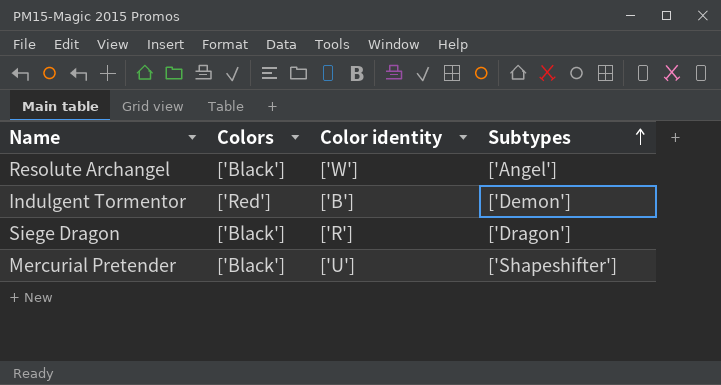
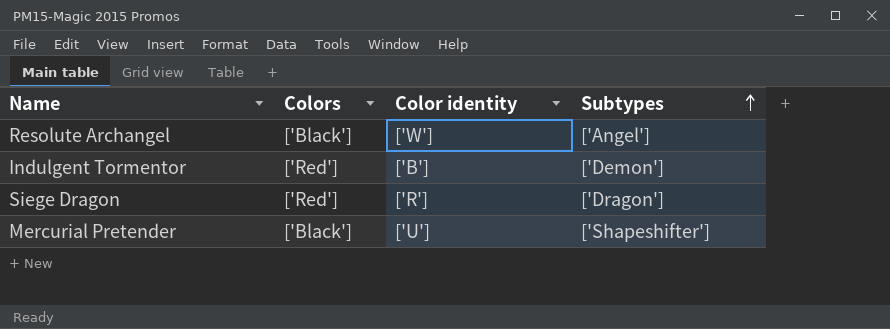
Siege Dragon | Colors: ['Black'] -> ['Red']

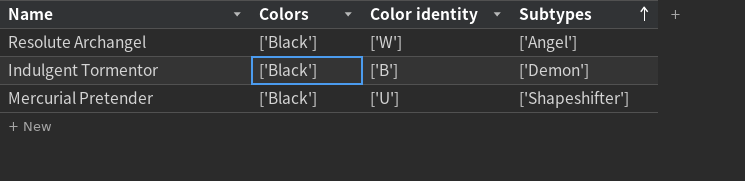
row Siege Dragon: ['Red'] | ['R'] | ['Dragon'] -> none
Indulgent Tormentor | Colors: ['Red'] -> ['Black']

